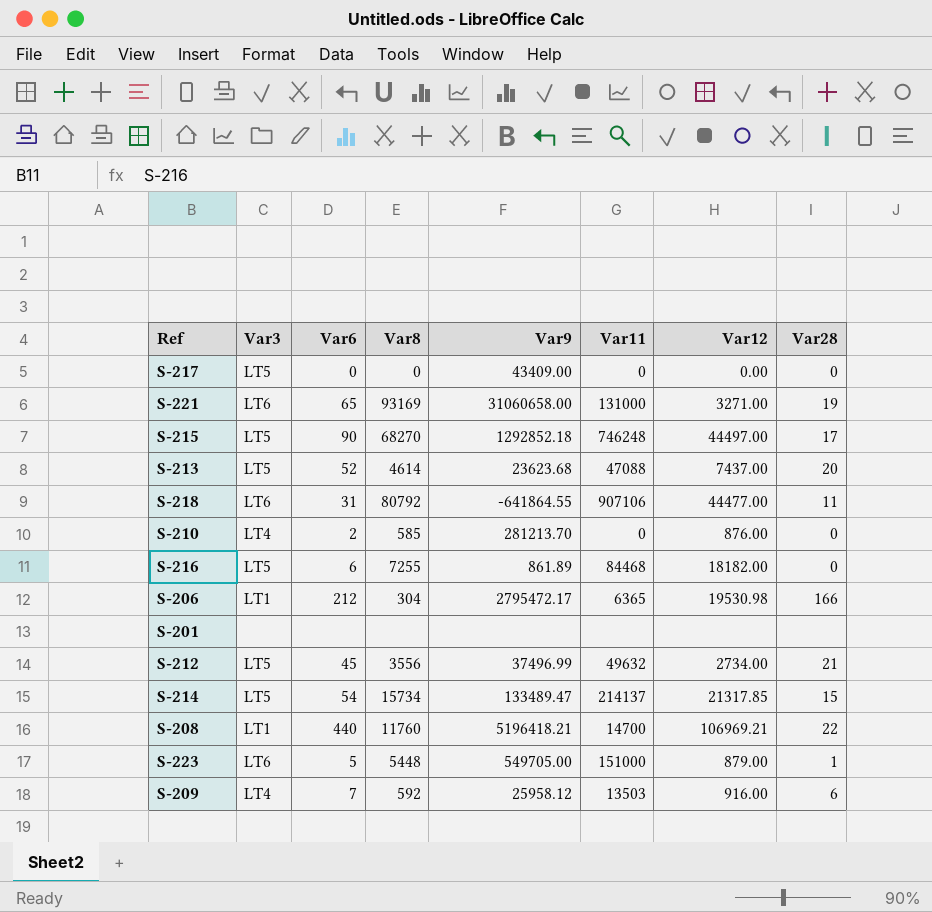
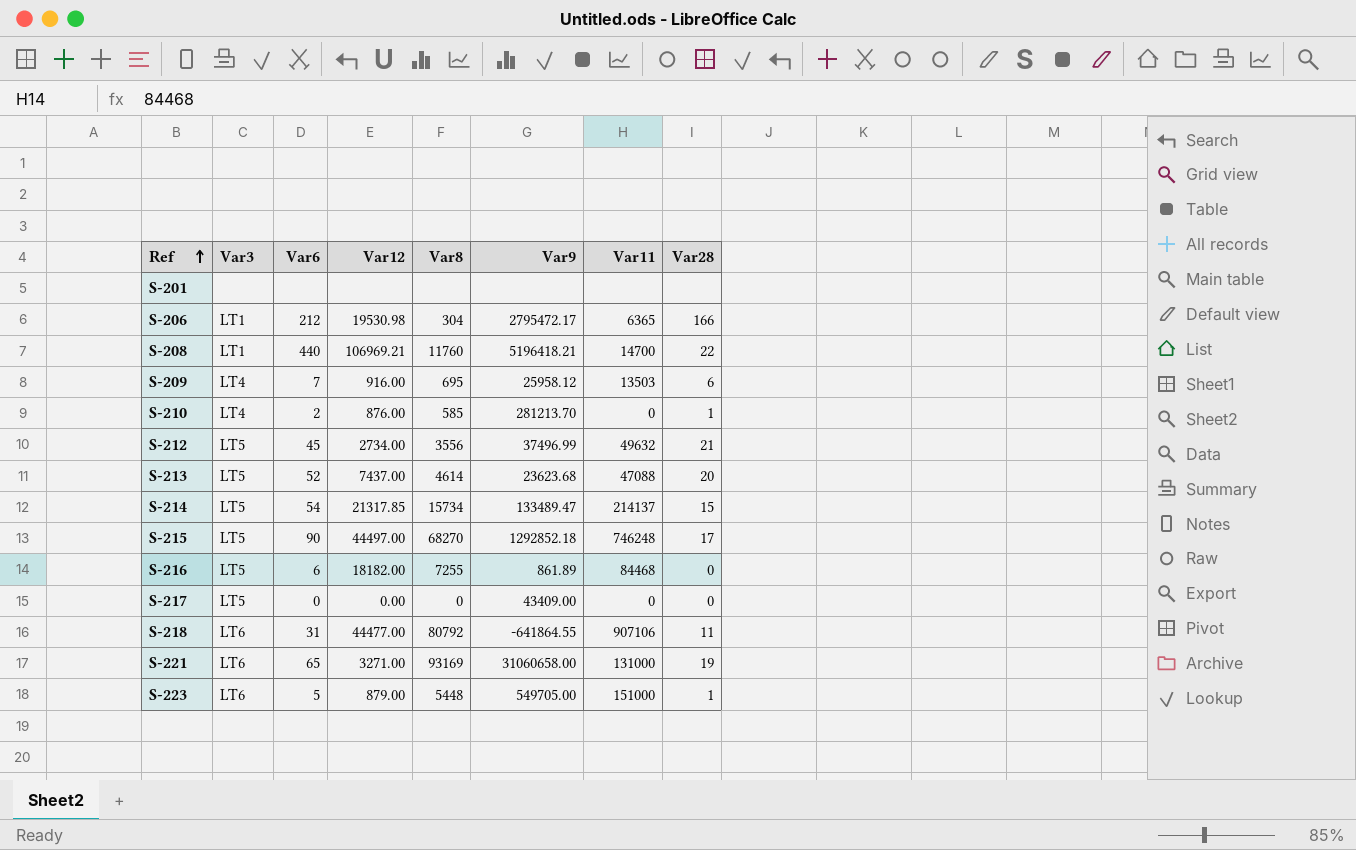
row order: none -> Ref ascending
column Var12 | position: 7 -> 4
S-209 | Var8: 592 -> 695
S-210 | Var28: 0 -> 1

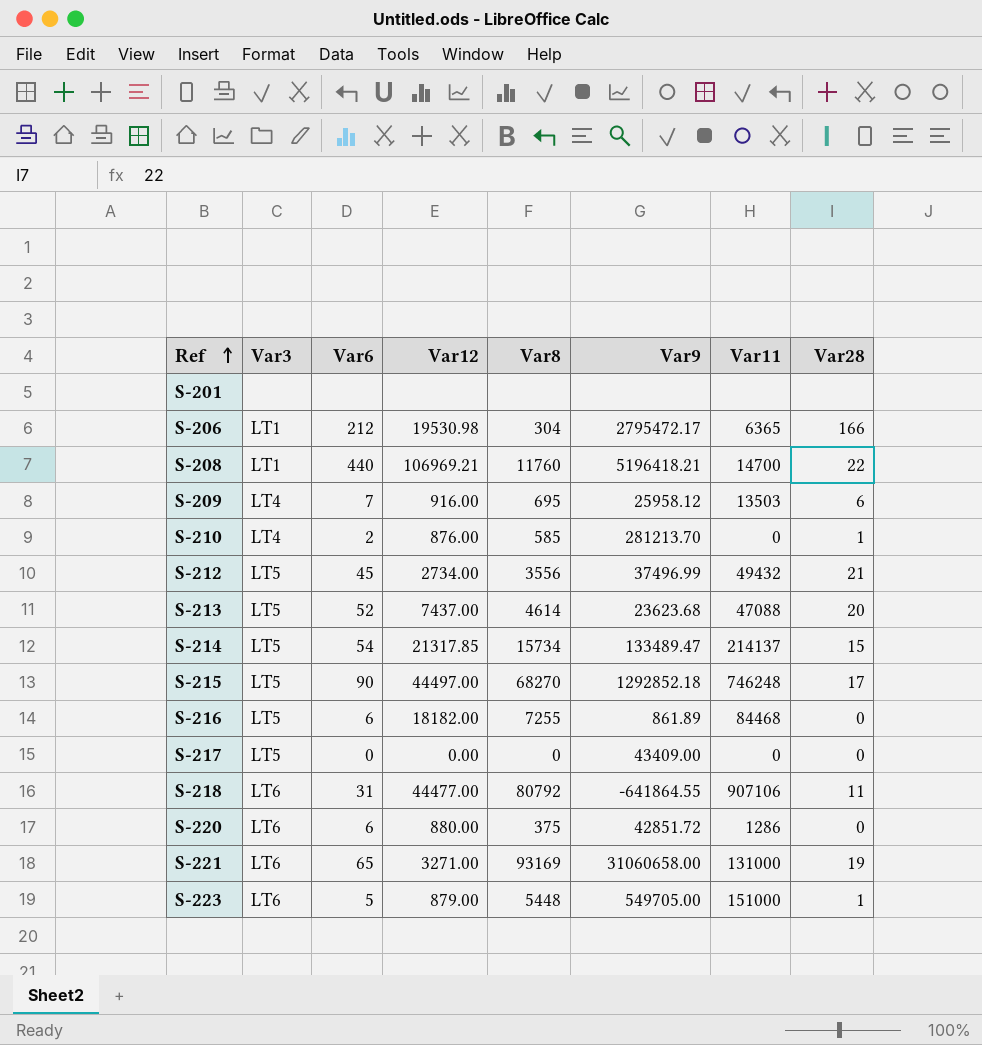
S-212 | Var11: 49632 -> 49432
row S-220: none -> LT6 | 6 | 880.00 | 375 | 42851.72 | 1286 | 0

